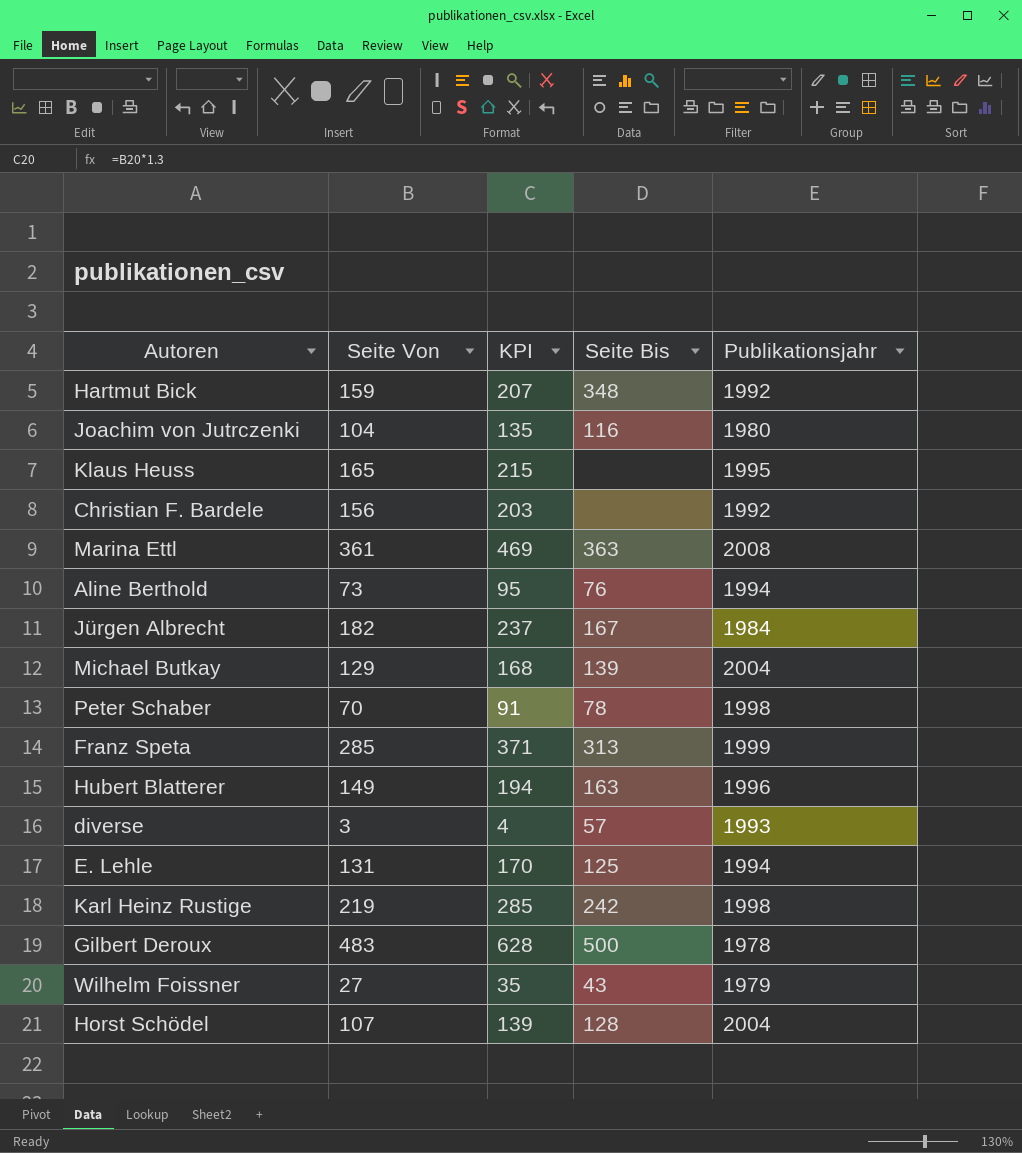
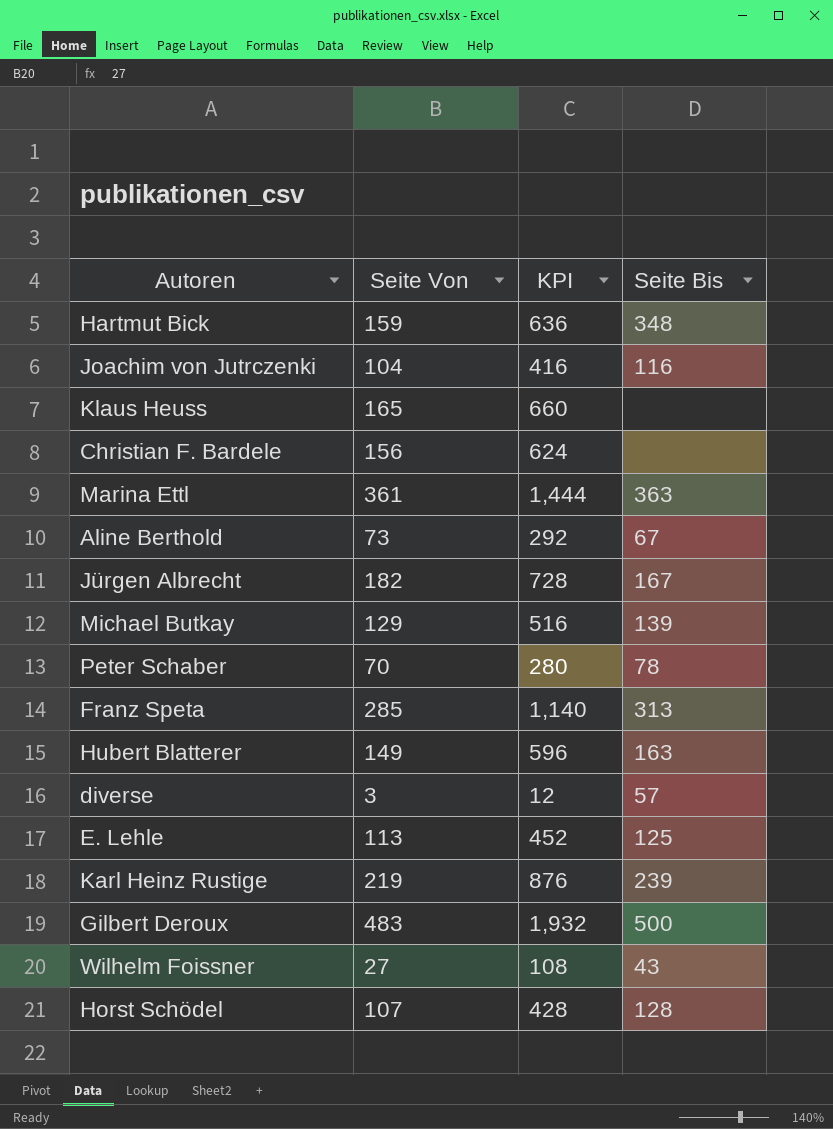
column Publikationsjahr | position: 5 -> none
column KPI | formula: [Seite Von] * 1.3 -> [Seite Von] * 4
Aline Berthold | Seite Bis: 76 -> 67
E. Lehle | Seite Von: 131 -> 113
Karl Heinz Rustige | Seite Bis: 242 -> 239

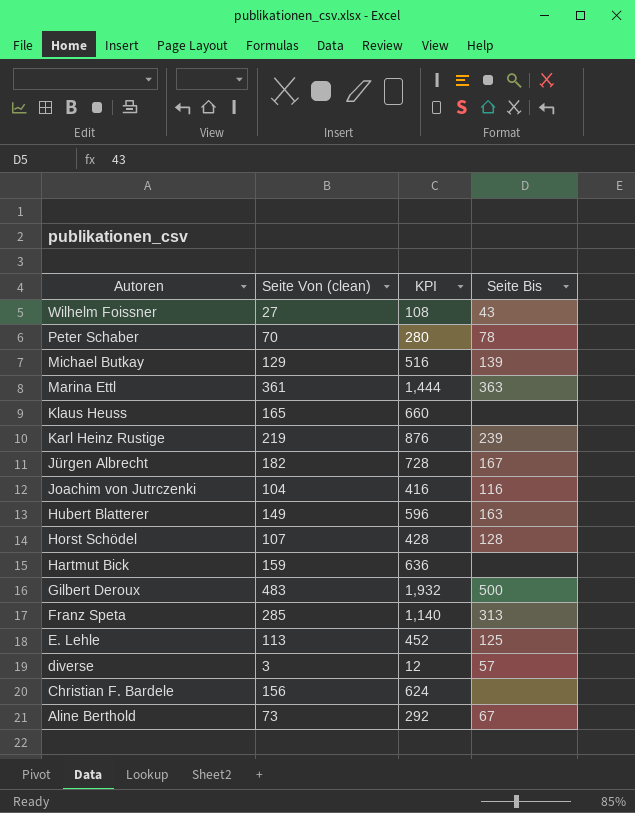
row order: none -> Autoren descending
column name: Seite Von -> Seite Von (clean)
Hartmut Bick | Seite Bis: 348 -> none

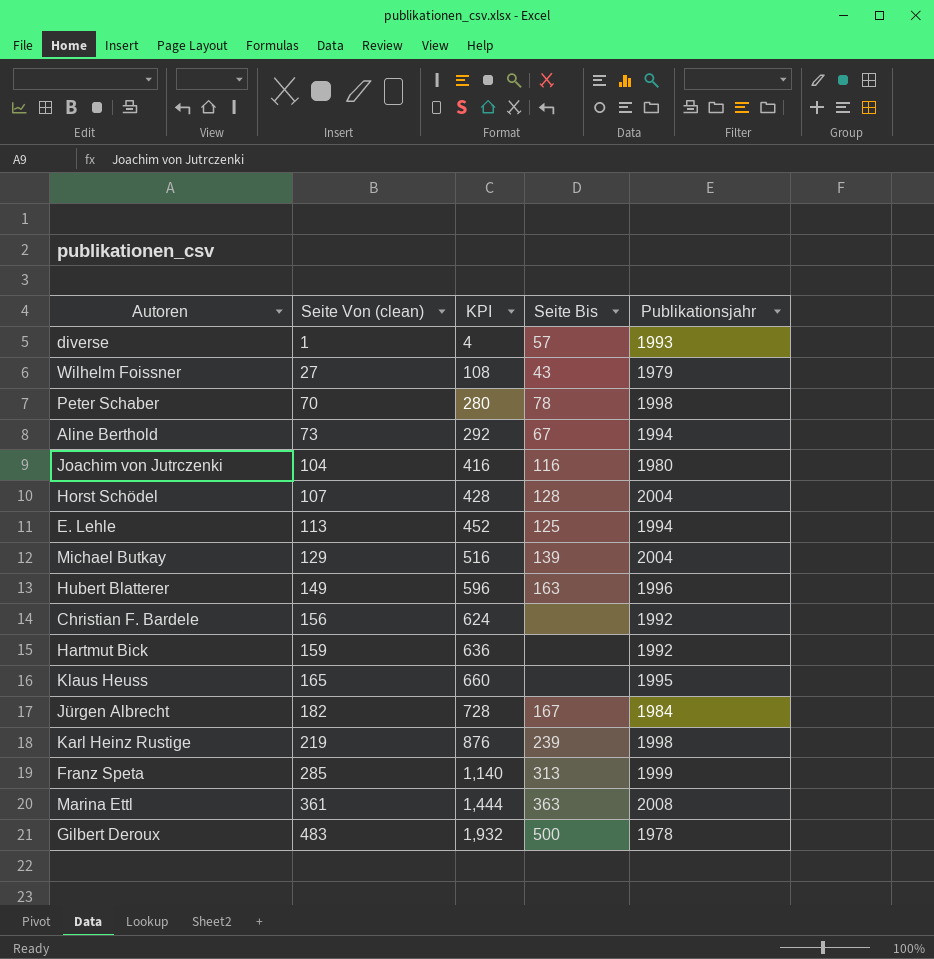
row order: Autoren descending -> Seite Von (clean) ascending
column Publikationsjahr | position: none -> 5
diverse | Seite Von (clean): 3 -> 1
diverse | KPI: 12 -> 4

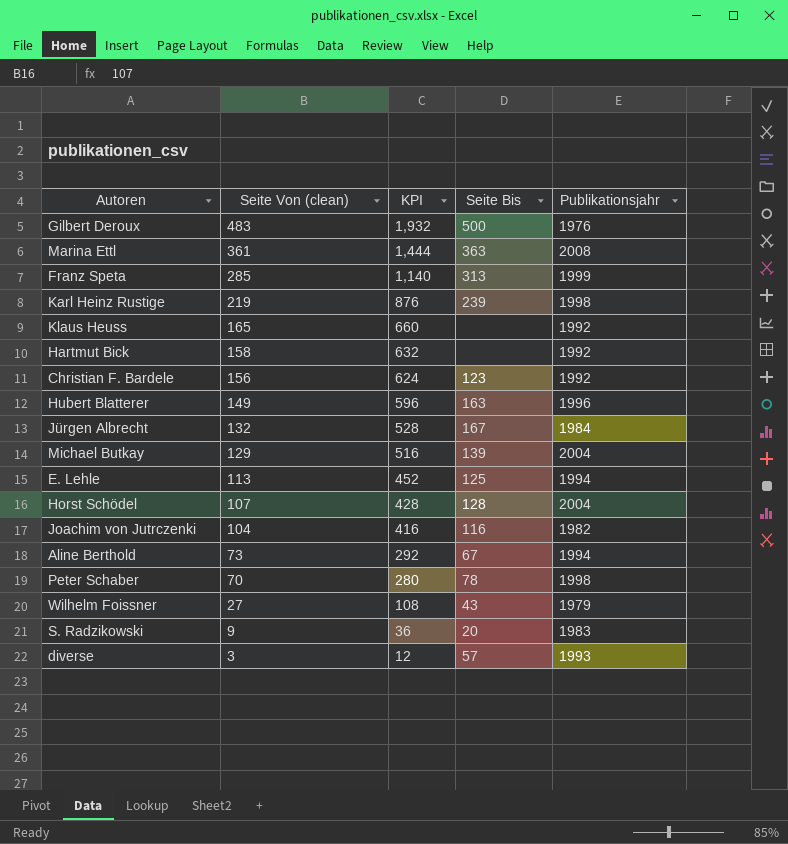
row order: Seite Von (clean) ascending -> Seite Von (clean) descending
Gilbert Deroux | Publikationsjahr: 1978 -> 1976
Klaus Heuss | Publikationsjahr: 1995 -> 1992
Hartmut Bick | Seite Von (clean): 159 -> 158
Hartmut Bick | KPI: 636 -> 632
Christian F. Bardele | Seite Bis: none -> 123
Jürgen Albrecht | Seite Von (clean): 182 -> 132
Jürgen Albrecht | KPI: 728 -> 528
Joachim von Jutrczenki | Publikationsjahr: 1980 -> 1982
row S. Radzikowski: none -> 9 | 36 | 20 | 1983
diverse | Seite Von (clean): 1 -> 3
diverse | KPI: 4 -> 12

